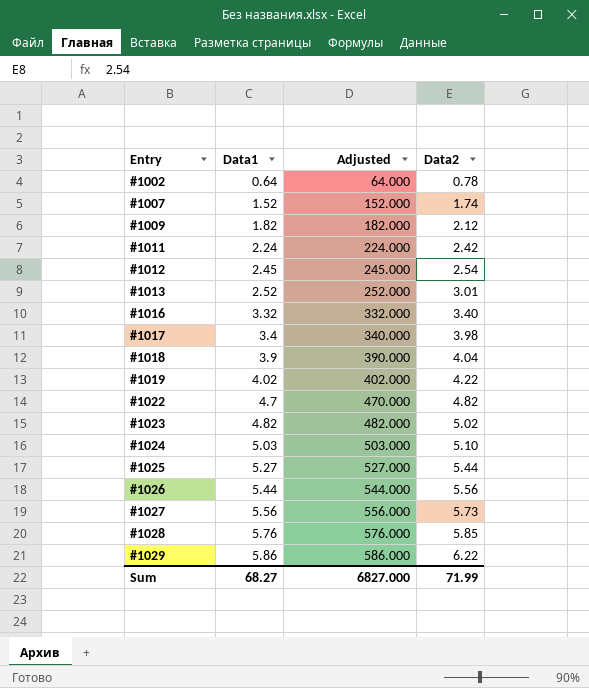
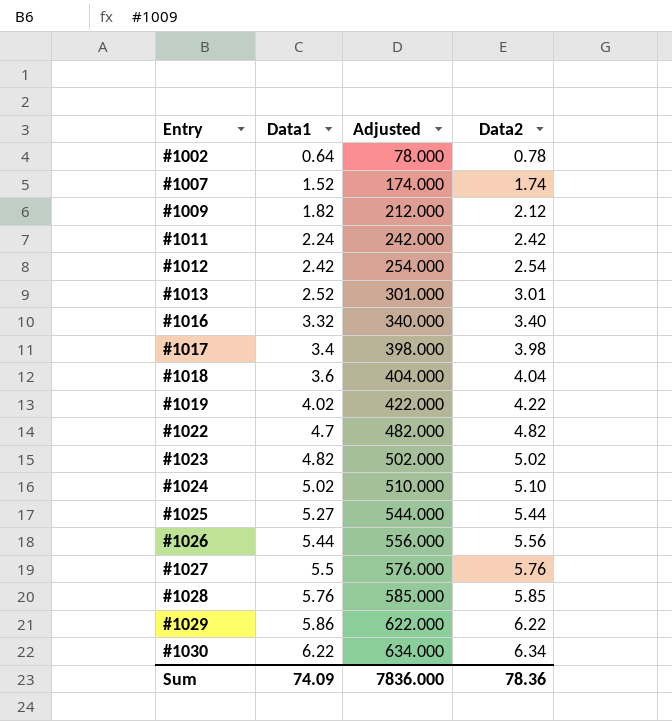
column Adjusted | formula: [Data1] * 100 -> [Data2] * 100
#1012 | Data1: 2.45 -> 2.42
#1018 | Data1: 3.9 -> 3.6
#1024 | Data1: 5.03 -> 5.02
#1027 | Data1: 5.56 -> 5.5
#1027 | Data2: 5.73 -> 5.76
row #1030: none -> 6.22 | 634.000 | 6.34
Sum | Data1: 68.27 -> 74.09
Sum | Adjusted: 6827.000 -> 7836.000
Sum | Data2: 71.99 -> 78.36

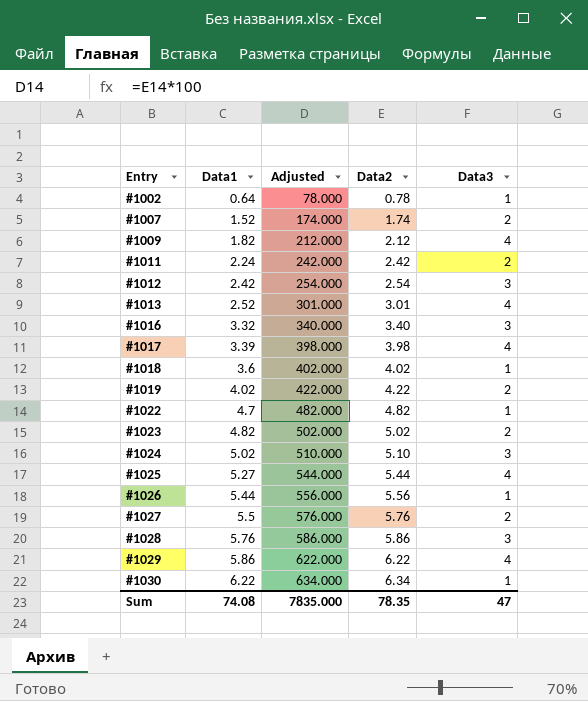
column Data3 | position: none -> 5
#1017 | Data1: 3.4 -> 3.39
#1018 | Adjusted: 404.000 -> 402.000
#1018 | Data2: 4.04 -> 4.02
#1028 | Adjusted: 585.000 -> 586.000
#1028 | Data2: 5.85 -> 5.86
Sum | Data1: 74.09 -> 74.08
Sum | Adjusted: 7836.000 -> 7835.000
Sum | Data2: 78.36 -> 78.35

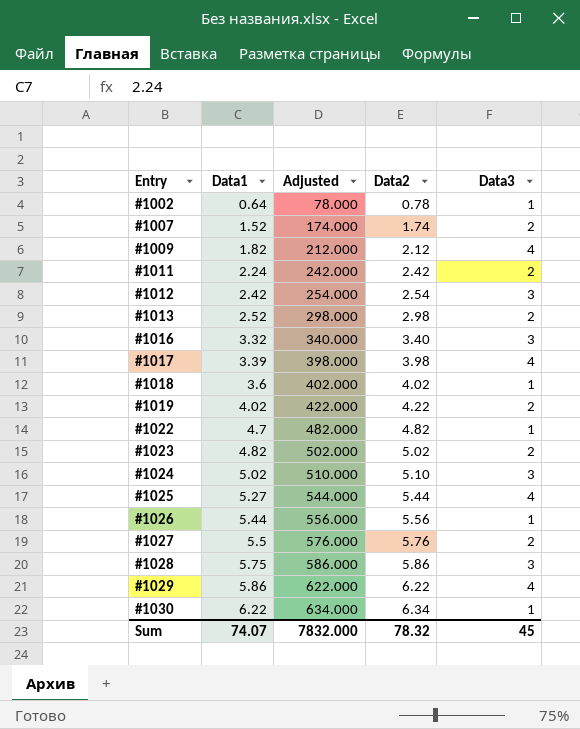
#1013 | Adjusted: 301.000 -> 298.000
#1013 | Data2: 3.01 -> 2.98
#1013 | Data3: 4 -> 2
#1028 | Data1: 5.76 -> 5.75
Sum | Data1: 74.08 -> 74.07
Sum | Adjusted: 7835.000 -> 7832.000
Sum | Data2: 78.35 -> 78.32
Sum | Data3: 47 -> 45

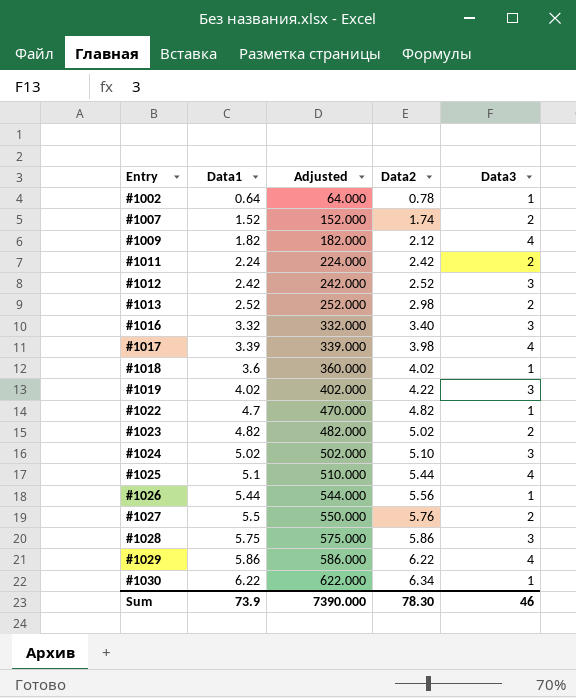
column Adjusted | formula: [Data2] * 100 -> [Data1] * 100
#1012 | Data2: 2.54 -> 2.52
#1019 | Data3: 2 -> 3
#1025 | Data1: 5.27 -> 5.1
Sum | Data1: 74.07 -> 73.9
Sum | Adjusted: 7832.000 -> 7390.000
Sum | Data2: 78.32 -> 78.30
Sum | Data3: 45 -> 46

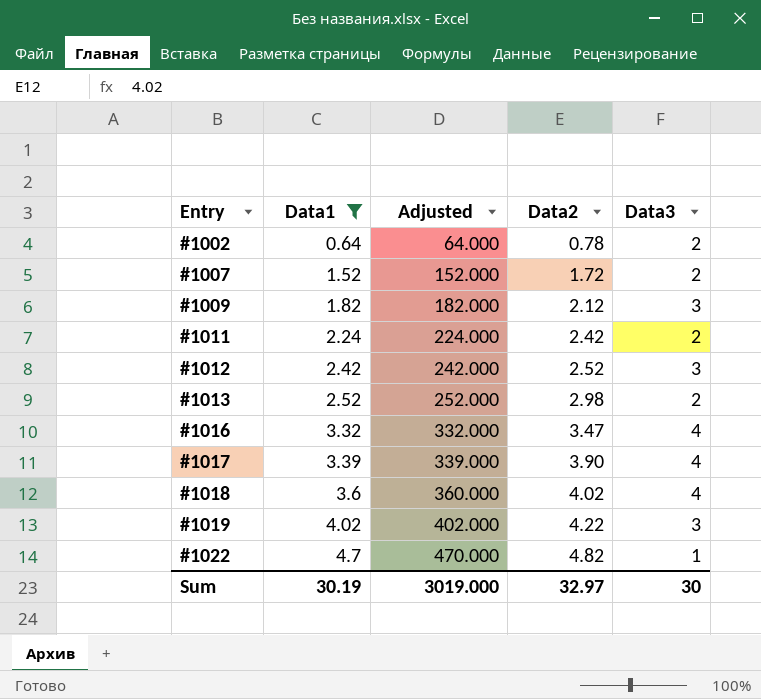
filter: none -> Data1 <= 4.7
#1002 | Data3: 1 -> 2
#1007 | Data2: 1.74 -> 1.72
#1009 | Data3: 4 -> 3
#1016 | Data2: 3.40 -> 3.47
#1016 | Data3: 3 -> 4
#1017 | Data2: 3.98 -> 3.90
#1018 | Data3: 1 -> 4
Sum | Data1: 73.9 -> 30.19
Sum | Adjusted: 7390.000 -> 3019.000
Sum | Data2: 78.30 -> 32.97
Sum | Data3: 46 -> 30

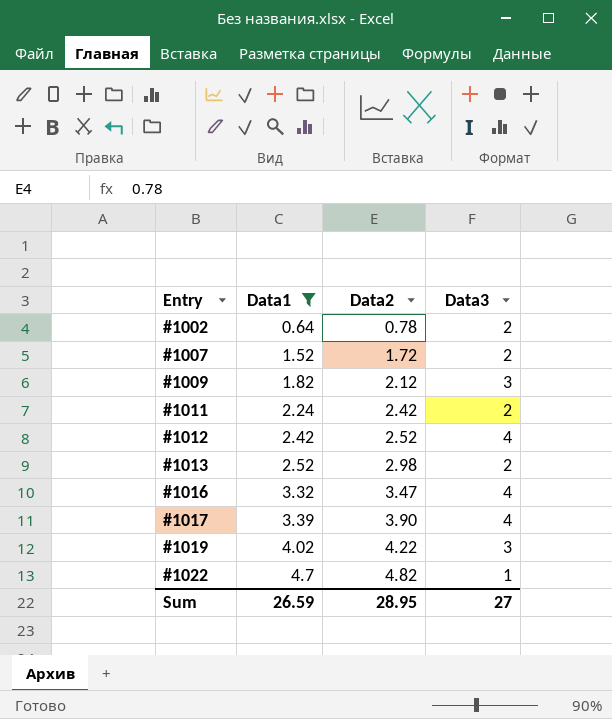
column Adjusted | formula: [Data1] * 100 -> none
row #1018: 3.6 | 360.000 | 4.02 | 4 -> none
#1012 | Data3: 3 -> 4
Sum | Data1: 30.19 -> 26.59
Sum | Data2: 32.97 -> 28.95
Sum | Data3: 30 -> 27

